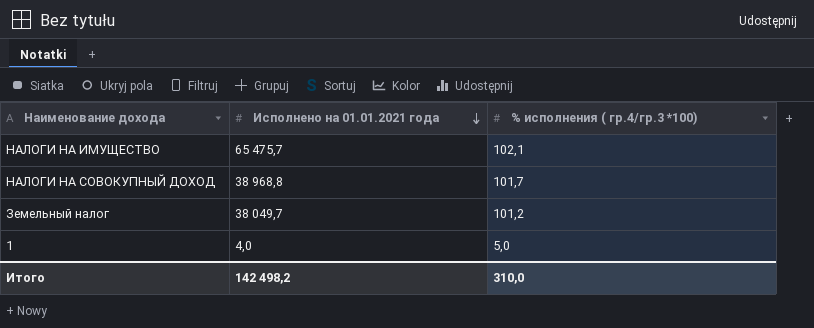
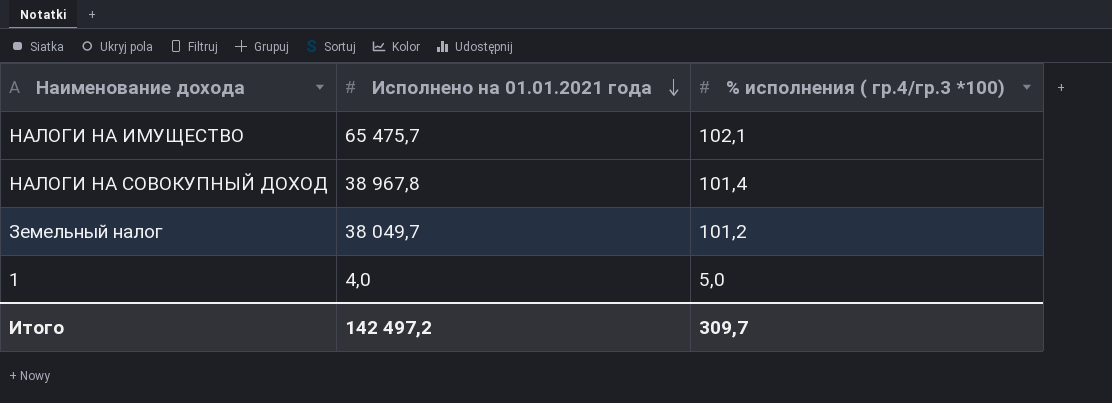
НАЛОГИ НА СОВОКУПНЫЙ ДОХОД | Исполнено на 01.01.2021 года: 38 968,8 -> 38 967,8
НАЛОГИ НА СОВОКУПНЫЙ ДОХОД | % исполнения ( гр.4/гр.3 *100): 101,7 -> 101,4
Итого | Исполнено на 01.01.2021 года: 142 498,2 -> 142 497,2
Итого | % исполнения ( гр.4/гр.3 *100): 310,0 -> 309,7

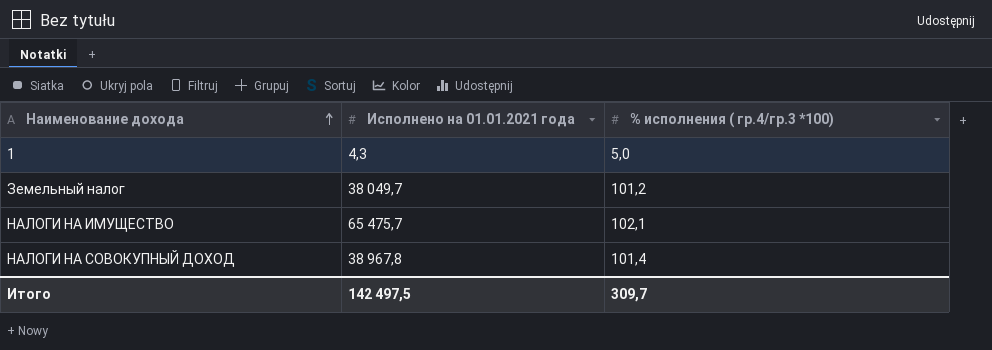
row order: Исполнено на 01.01.2021 года descending -> Наименование дохода ascending
1 | Исполнено на 01.01.2021 года: 4,0 -> 4,3
Итого | Исполнено на 01.01.2021 года: 142 497,2 -> 142 497,5

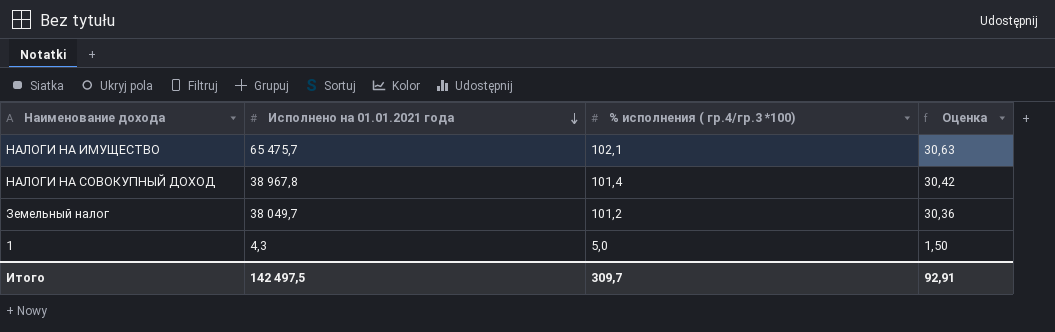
row order: Наименование дохода ascending -> Исполнено на 01.01.2021 года descending
column Оценка | formula: none -> [% исполнения ( гр.4/гр.3 *100)] * 0,3

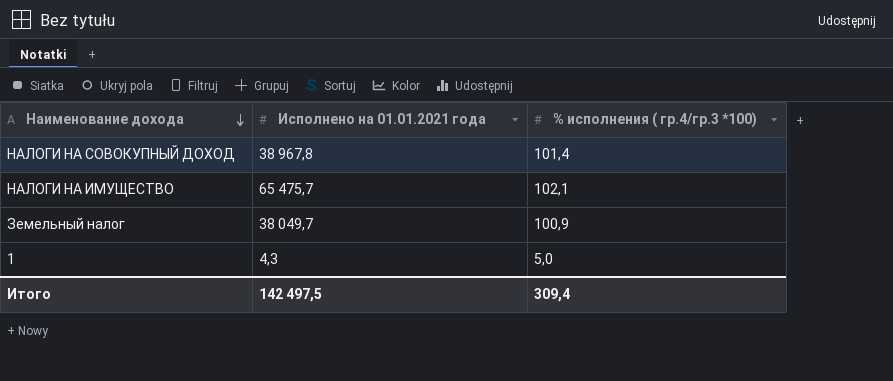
row order: Исполнено на 01.01.2021 года descending -> Наименование дохода descending
column Оценка | formula: [% исполнения ( гр.4/гр.3 *100)] * 0,3 -> none
Земельный налог | % исполнения ( гр.4/гр.3 *100): 101,2 -> 100,9
Итого | % исполнения ( гр.4/гр.3 *100): 309,7 -> 309,4

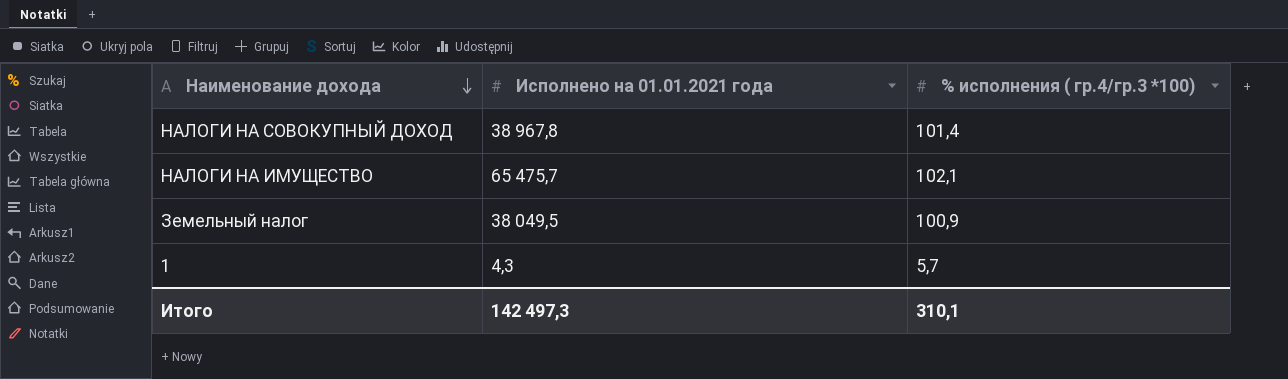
Земельный налог | Исполнено на 01.01.2021 года: 38 049,7 -> 38 049,5
1 | % исполнения ( гр.4/гр.3 *100): 5,0 -> 5,7
Итого | Исполнено на 01.01.2021 года: 142 497,5 -> 142 497,3
Итого | % исполнения ( гр.4/гр.3 *100): 309,4 -> 310,1

